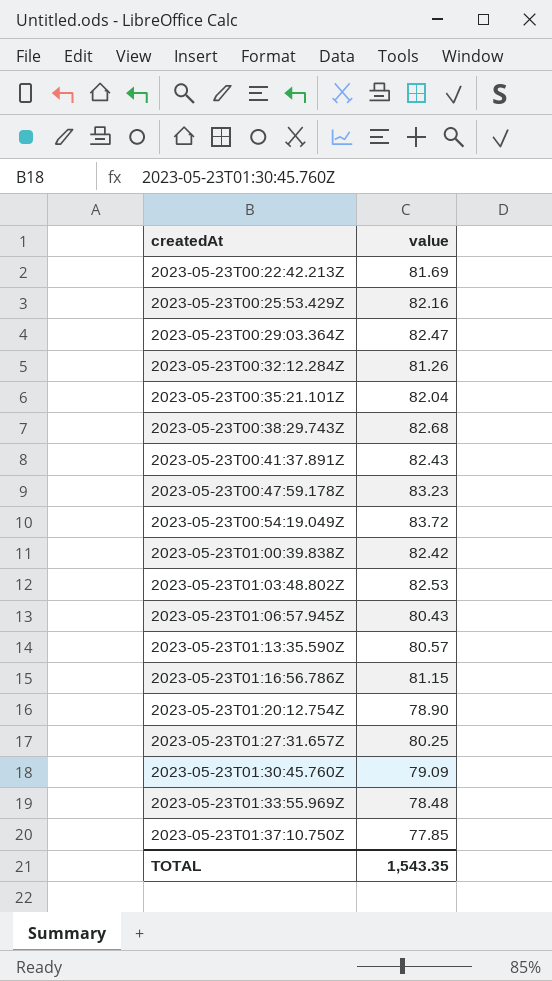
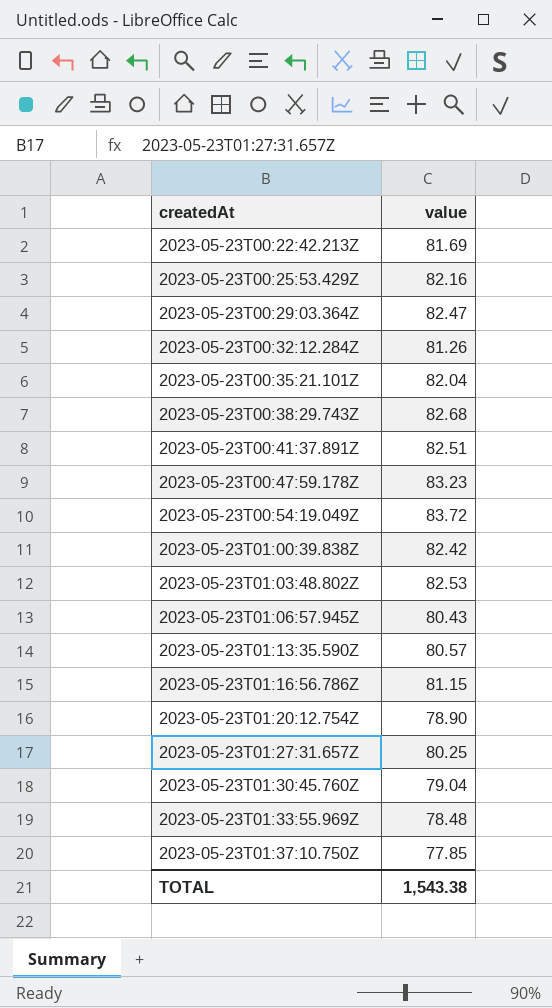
2023-05-23T00:41:37.891Z | value: 82.43 -> 82.51
2023-05-23T01:30:45.760Z | value: 79.09 -> 79.04
TOTAL | value: 1,543.35 -> 1,543.38

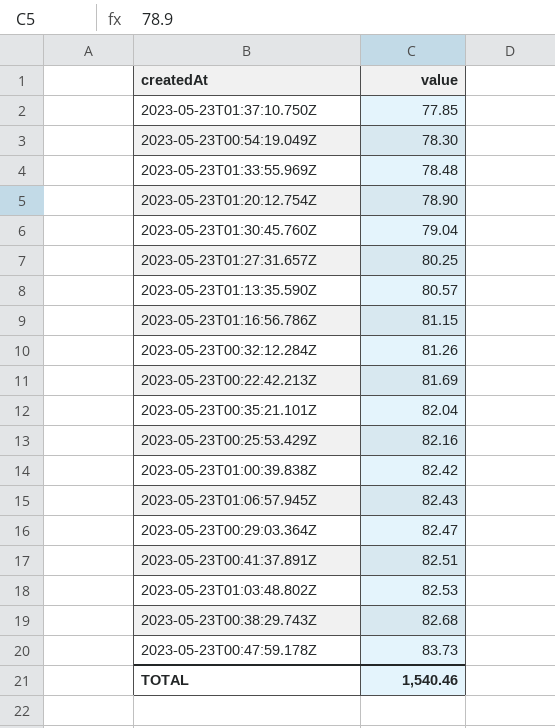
row order: createdAt ascending -> value ascending
2023-05-23T00:54:19.049Z | value: 83.72 -> 78.30
2023-05-23T01:06:57.945Z | value: 80.43 -> 82.43
2023-05-23T00:47:59.178Z | value: 83.23 -> 83.73
TOTAL | value: 1,543.38 -> 1,540.46

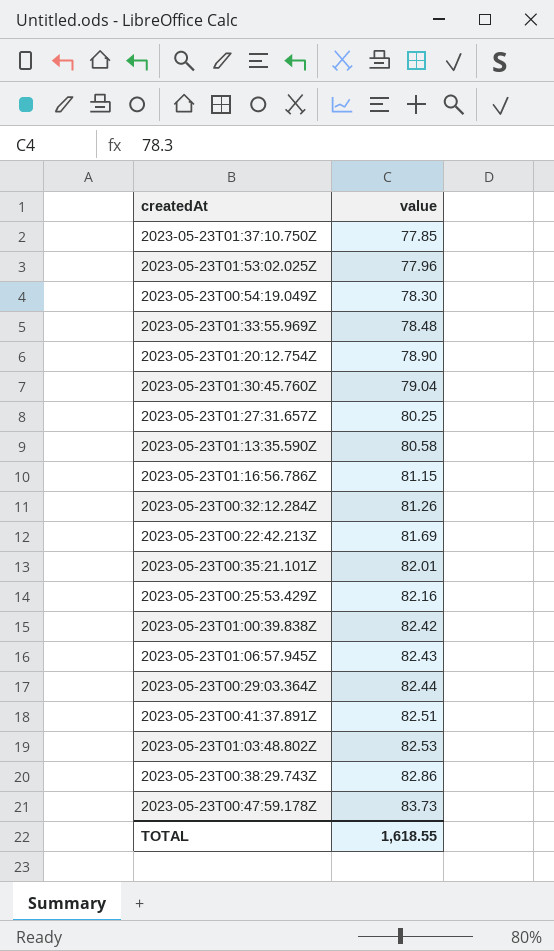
row 2023-05-23T01:53:02.025Z: none -> 77.96
2023-05-23T01:13:35.590Z | value: 80.57 -> 80.58
2023-05-23T00:35:21.101Z | value: 82.04 -> 82.01
2023-05-23T00:29:03.364Z | value: 82.47 -> 82.44
2023-05-23T00:38:29.743Z | value: 82.68 -> 82.86
TOTAL | value: 1,540.46 -> 1,618.55

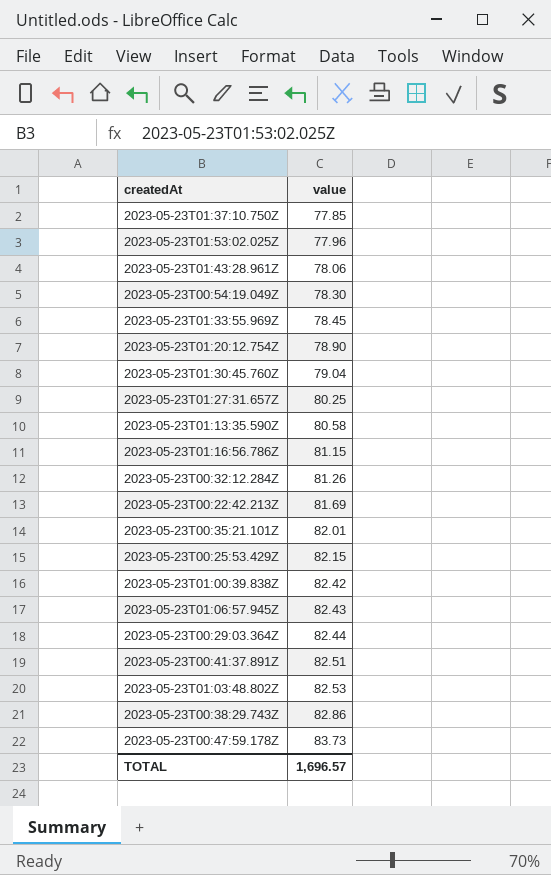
row 2023-05-23T01:43:28.961Z: none -> 78.06
2023-05-23T01:33:55.969Z | value: 78.48 -> 78.45
2023-05-23T00:25:53.429Z | value: 82.16 -> 82.15
TOTAL | value: 1,618.55 -> 1,696.57

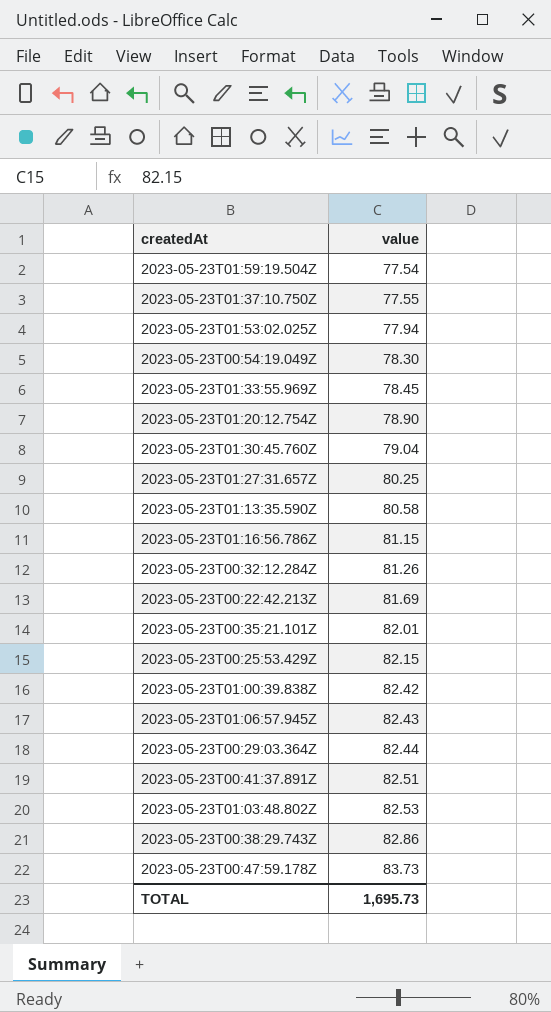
row 2023-05-23T01:43:28.961Z: 78.06 -> none
row 2023-05-23T01:59:19.504Z: none -> 77.54
2023-05-23T01:37:10.750Z | value: 77.85 -> 77.55
2023-05-23T01:53:02.025Z | value: 77.96 -> 77.94
TOTAL | value: 1,696.57 -> 1,695.73

